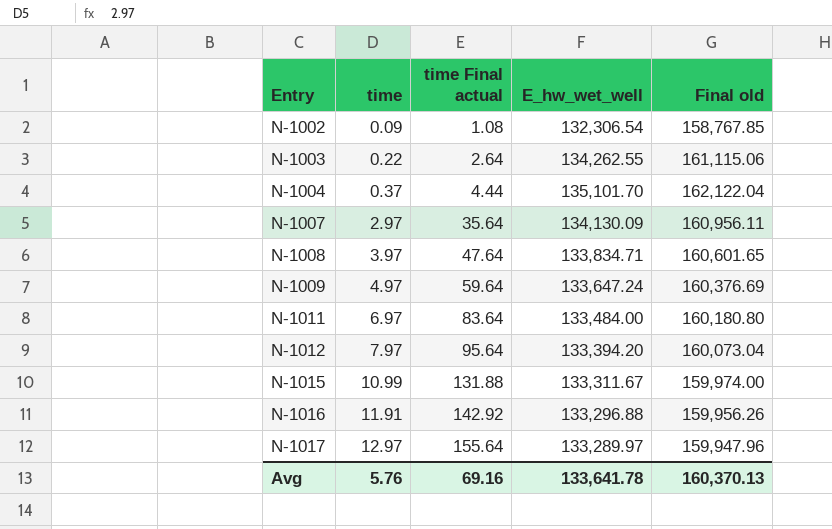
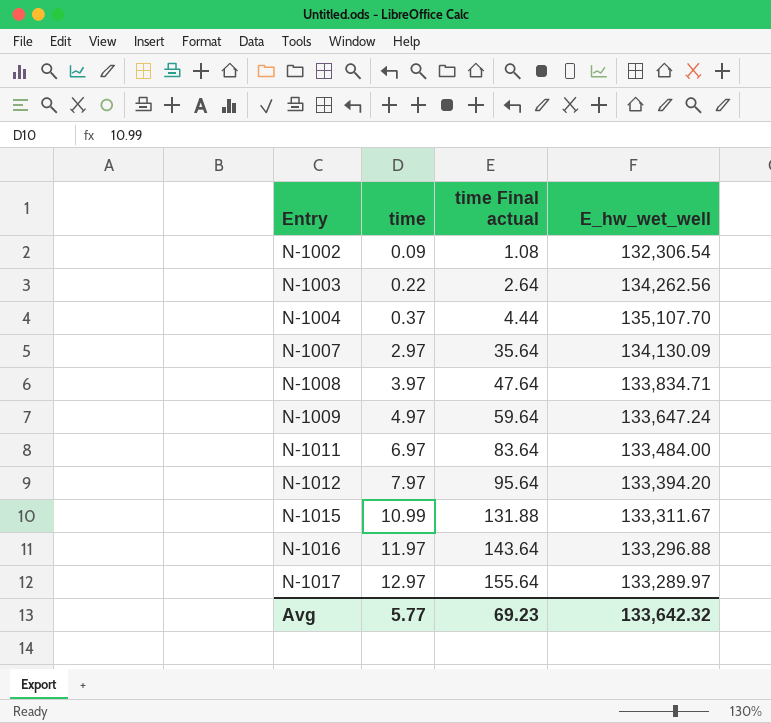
column Final old | formula: [E_hw_wet_well] * 1.2 -> none
N-1003 | E_hw_wet_well: 134,262.55 -> 134,262.56
N-1004 | E_hw_wet_well: 135,101.70 -> 135,107.70
N-1016 | time: 11.91 -> 11.97
N-1016 | time Final actual: 142.92 -> 143.64
Avg | time: 5.76 -> 5.77
Avg | time Final actual: 69.16 -> 69.23
Avg | E_hw_wet_well: 133,641.78 -> 133,642.32

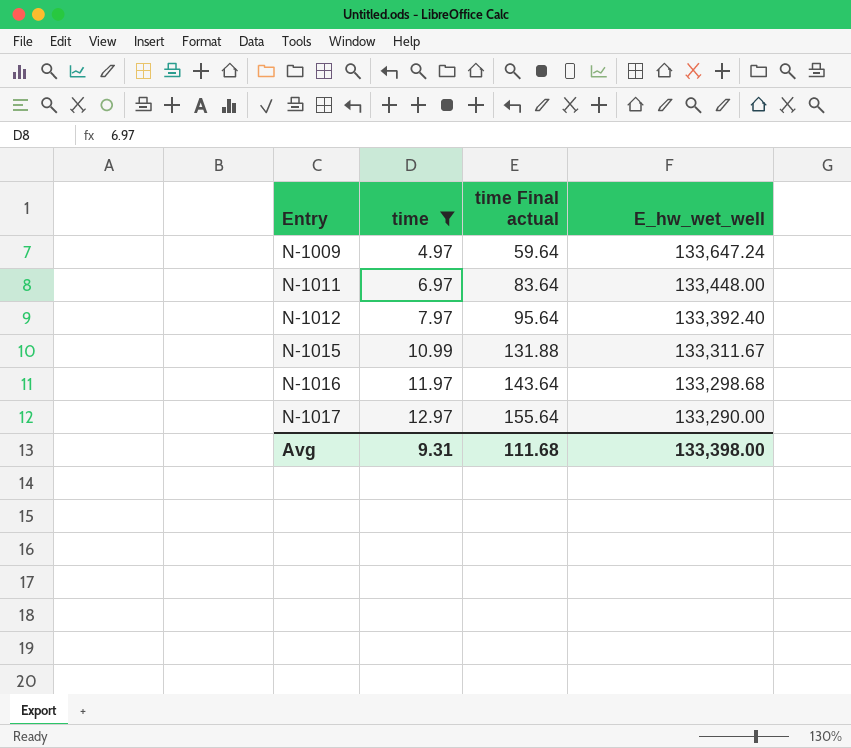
filter: none -> time >= 4.97
N-1011 | E_hw_wet_well: 133,484.00 -> 133,448.00
N-1012 | E_hw_wet_well: 133,394.20 -> 133,392.40
N-1016 | E_hw_wet_well: 133,296.88 -> 133,298.68
N-1017 | E_hw_wet_well: 133,289.97 -> 133,290.00
Avg | time: 5.77 -> 9.31
Avg | time Final actual: 69.23 -> 111.68
Avg | E_hw_wet_well: 133,642.32 -> 133,398.00

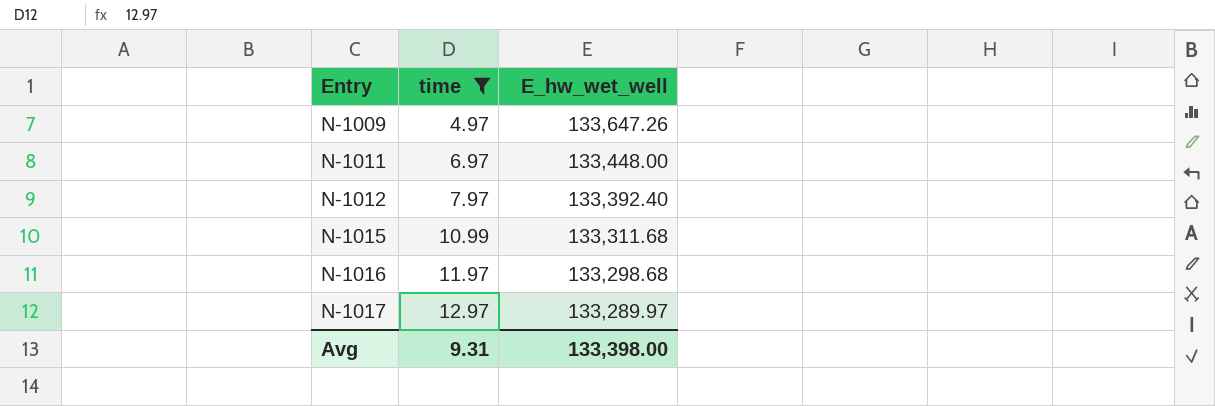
column time Final actual | formula: [time] * 12 -> none
N-1009 | E_hw_wet_well: 133,647.24 -> 133,647.26
N-1015 | E_hw_wet_well: 133,311.67 -> 133,311.68
N-1017 | E_hw_wet_well: 133,290.00 -> 133,289.97

